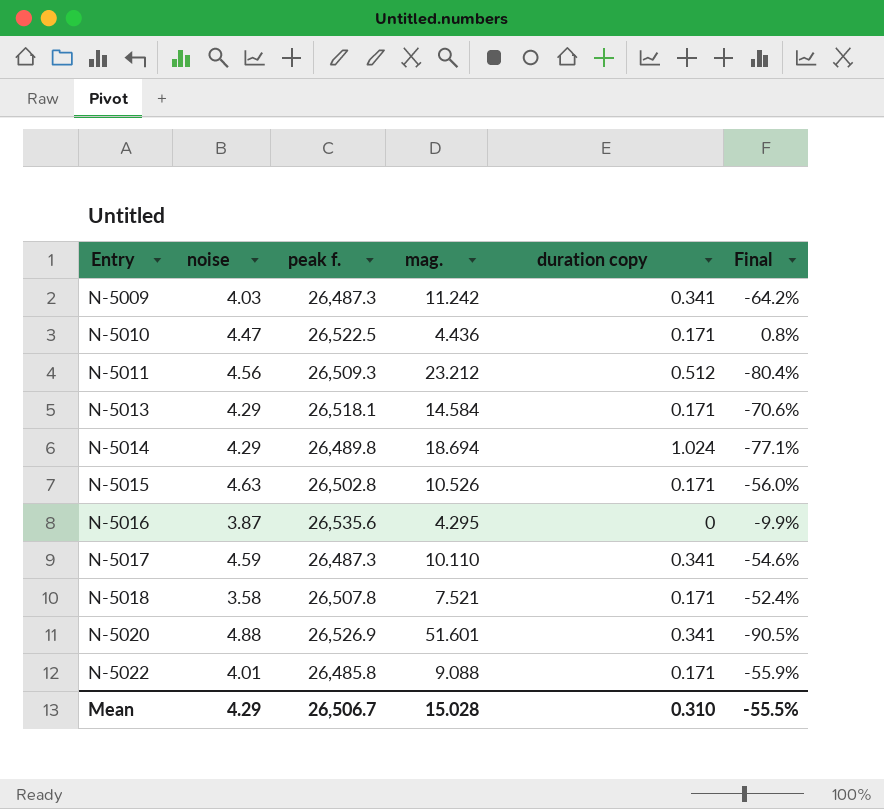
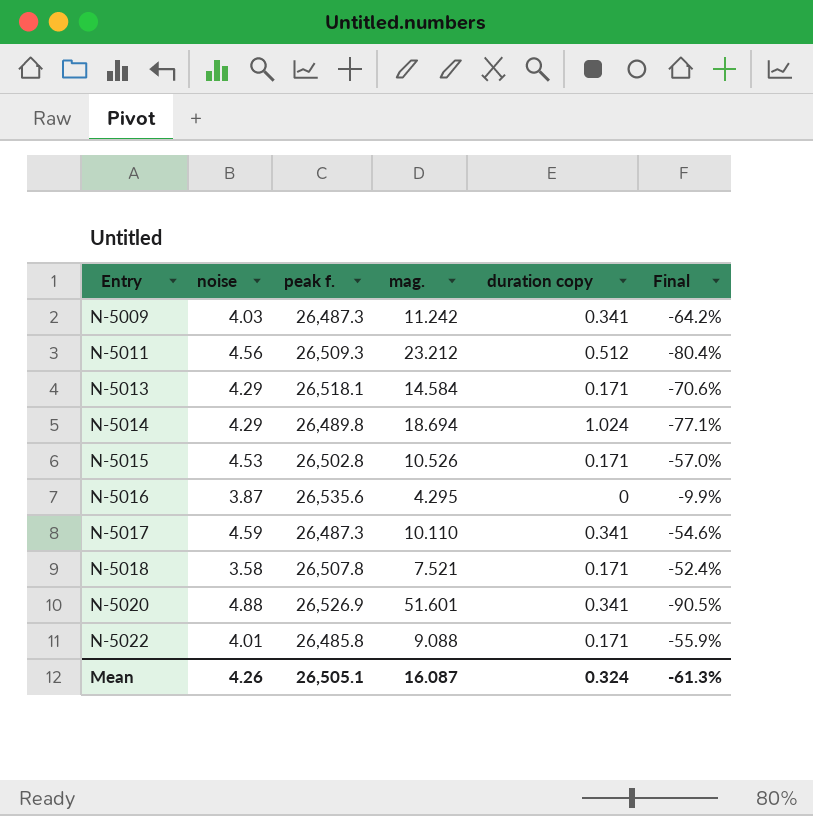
row N-5010: 4.47 | 26,522.5 | 4.436 | 0.171 | 0.8% -> none
N-5015 | noise: 4.63 -> 4.53
N-5015 | Final: -56.0% -> -57.0%
Mean | noise: 4.29 -> 4.26
Mean | peak f.: 26,506.7 -> 26,505.1
Mean | mag.: 15.028 -> 16.087
Mean | duration copy: 0.310 -> 0.324
Mean | Final: -55.5% -> -61.3%

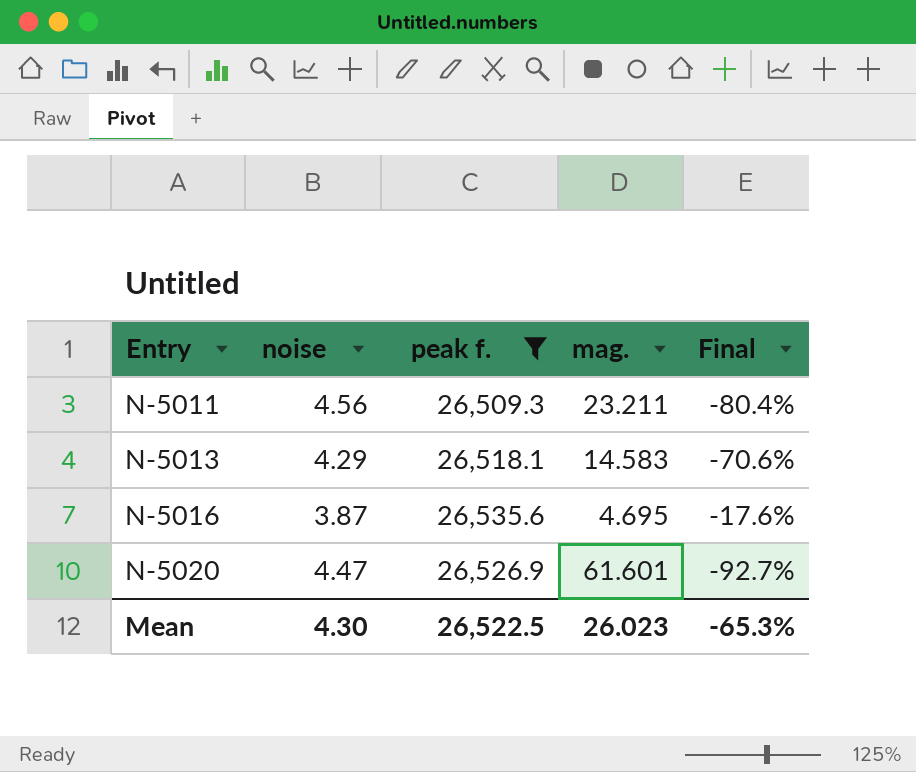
filter: none -> peak f. >= 26,509.3
column duration copy | position: 5 -> none
N-5011 | mag.: 23.212 -> 23.211
N-5013 | mag.: 14.584 -> 14.583
N-5016 | mag.: 4.295 -> 4.695
N-5016 | Final: -9.9% -> -17.6%
N-5020 | noise: 4.88 -> 4.47
N-5020 | mag.: 51.601 -> 61.601
N-5020 | Final: -90.5% -> -92.7%
Mean | noise: 4.26 -> 4.30
Mean | peak f.: 26,505.1 -> 26,522.5
Mean | mag.: 16.087 -> 26.023
Mean | Final: -61.3% -> -65.3%

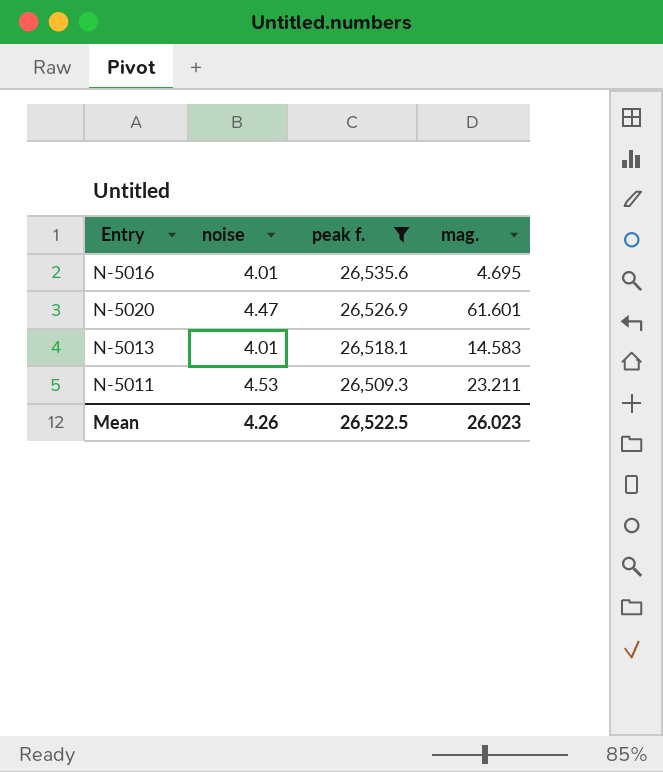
row order: Entry ascending -> peak f. descending
column Final | formula: ([noise] - [mag.]) / [mag.] -> none
N-5016 | noise: 3.87 -> 4.01
N-5013 | noise: 4.29 -> 4.01
N-5011 | noise: 4.56 -> 4.53
Mean | noise: 4.30 -> 4.26

